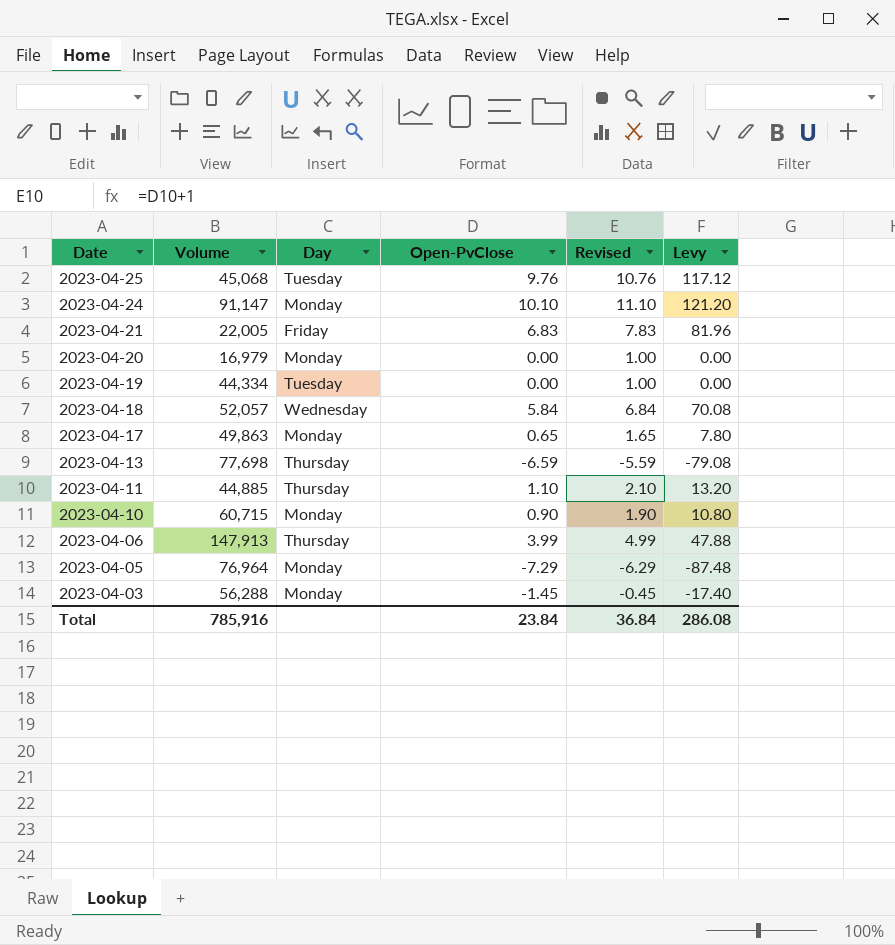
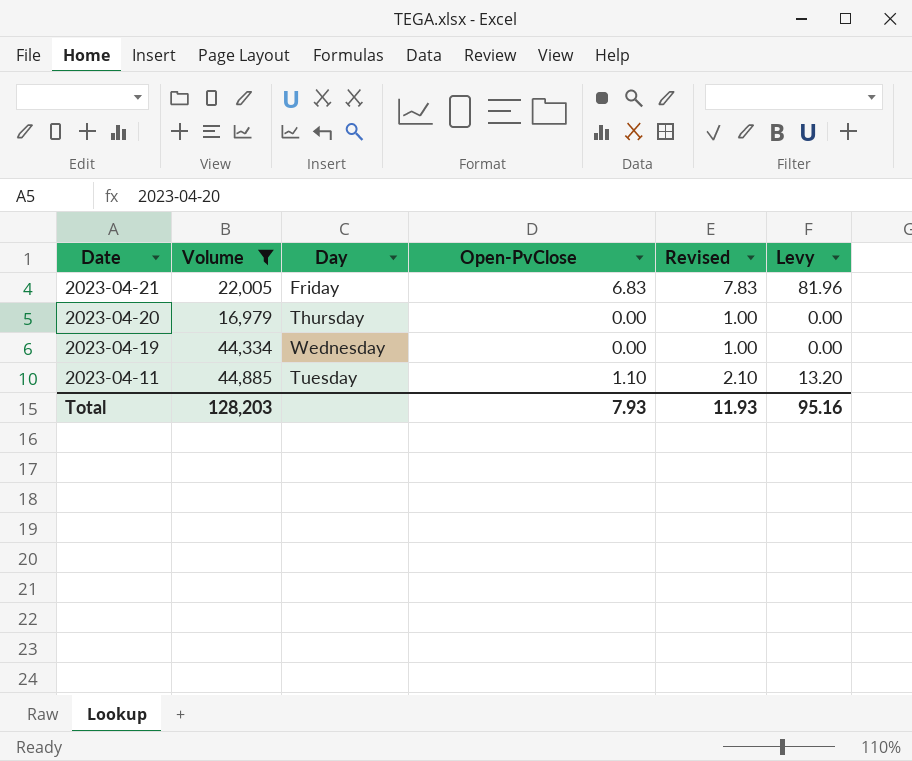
filter: none -> Volume <= 44,885
2023-04-20 | Day: Monday -> Thursday
2023-04-19 | Day: Tuesday -> Wednesday
2023-04-11 | Day: Thursday -> Tuesday
Total | Volume: 785,916 -> 128,203
Total | Open-PvClose: 23.84 -> 7.93
Total | Revised: 36.84 -> 11.93
Total | Levy: 286.08 -> 95.16

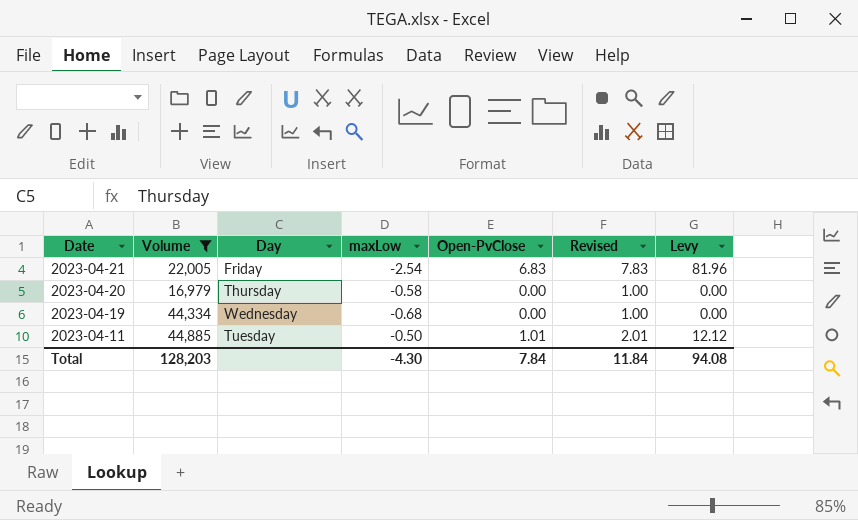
column maxLow | position: none -> 4
2023-04-11 | Open-PvClose: 1.10 -> 1.01
2023-04-11 | Revised: 2.10 -> 2.01
2023-04-11 | Levy: 13.20 -> 12.12
Total | Open-PvClose: 7.93 -> 7.84
Total | Revised: 11.93 -> 11.84
Total | Levy: 95.16 -> 94.08

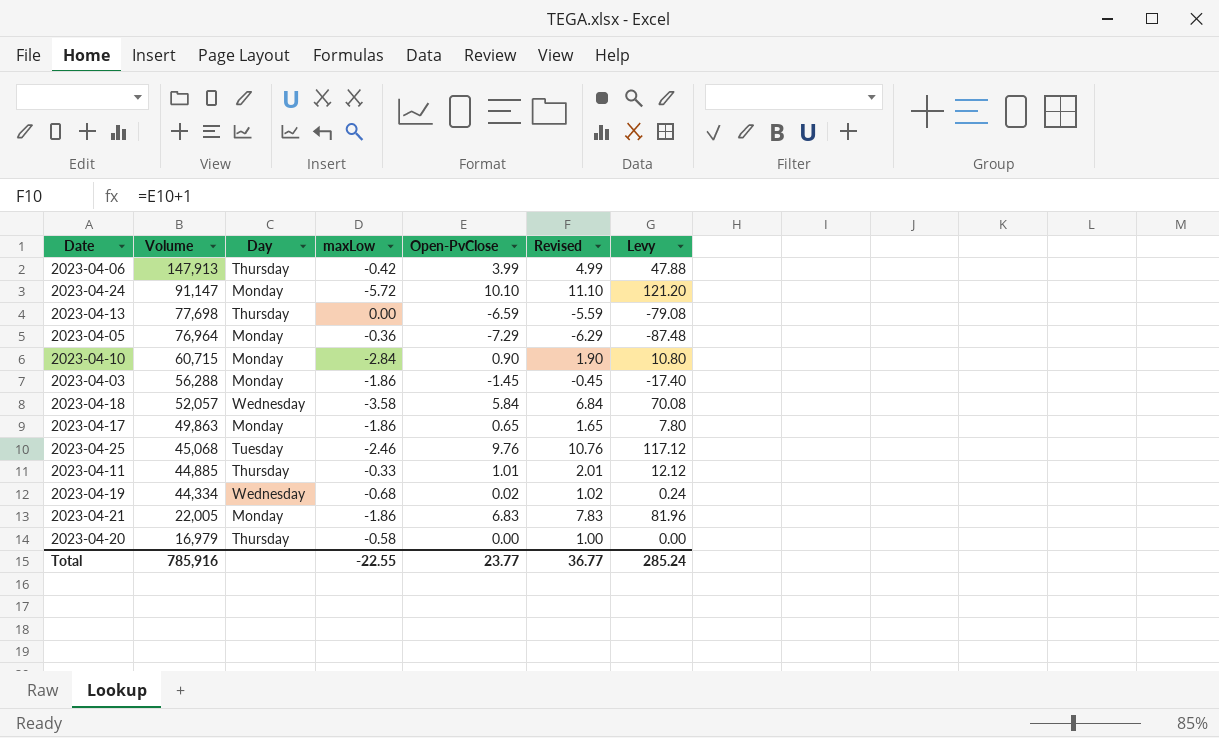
filter: Volume <= 44,885 -> none
row order: Date descending -> Volume descending
2023-04-11 | Day: Tuesday -> Thursday
2023-04-11 | maxLow: -0.50 -> -0.33
2023-04-19 | Open-PvClose: 0.00 -> 0.02
2023-04-19 | Revised: 1.00 -> 1.02
2023-04-19 | Levy: 0.00 -> 0.24
2023-04-21 | Day: Friday -> Monday
2023-04-21 | maxLow: -2.54 -> -1.86
Total | Volume: 128,203 -> 785,916
Total | maxLow: -4.30 -> -22.55
Total | Open-PvClose: 7.84 -> 23.77
Total | Revised: 11.84 -> 36.77
Total | Levy: 94.08 -> 285.24

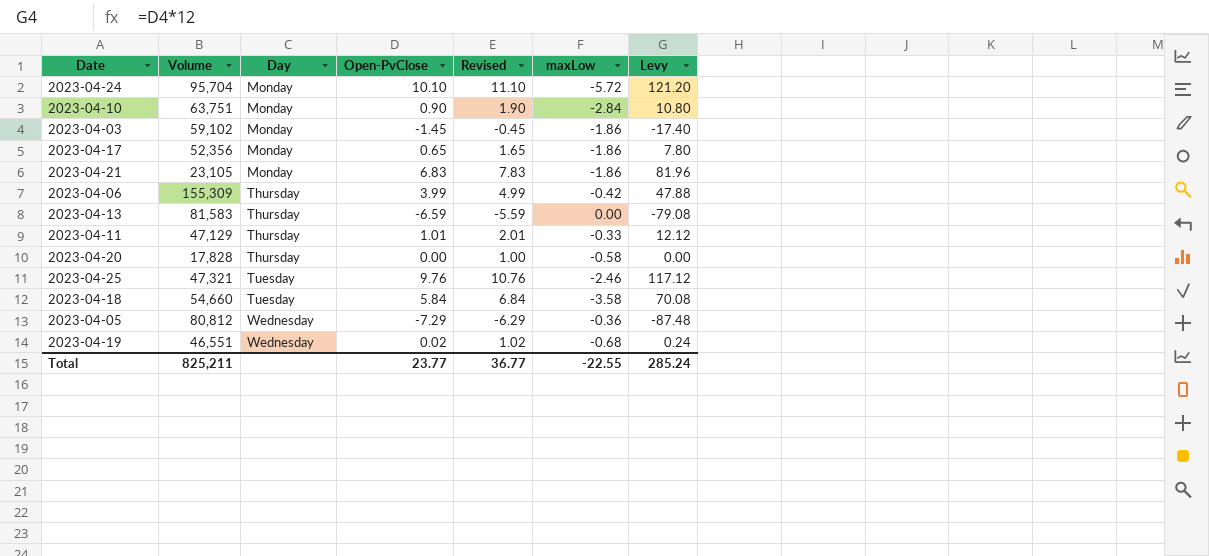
row order: Volume descending -> Day ascending
column maxLow | position: 4 -> 6
2023-04-24 | Volume: 91,147 -> 95,704
2023-04-10 | Volume: 60,715 -> 63,751
2023-04-03 | Volume: 56,288 -> 59,102
2023-04-17 | Volume: 49,863 -> 52,356
2023-04-21 | Volume: 22,005 -> 23,105
2023-04-06 | Volume: 147,913 -> 155,309
2023-04-13 | Volume: 77,698 -> 81,583
2023-04-11 | Volume: 44,885 -> 47,129
2023-04-20 | Volume: 16,979 -> 17,828
2023-04-25 | Volume: 45,068 -> 47,321
2023-04-18 | Volume: 52,057 -> 54,660
2023-04-18 | Day: Wednesday -> Tuesday
2023-04-05 | Volume: 76,964 -> 80,812
2023-04-05 | Day: Monday -> Wednesday
2023-04-19 | Volume: 44,334 -> 46,551
Total | Volume: 785,916 -> 825,211

